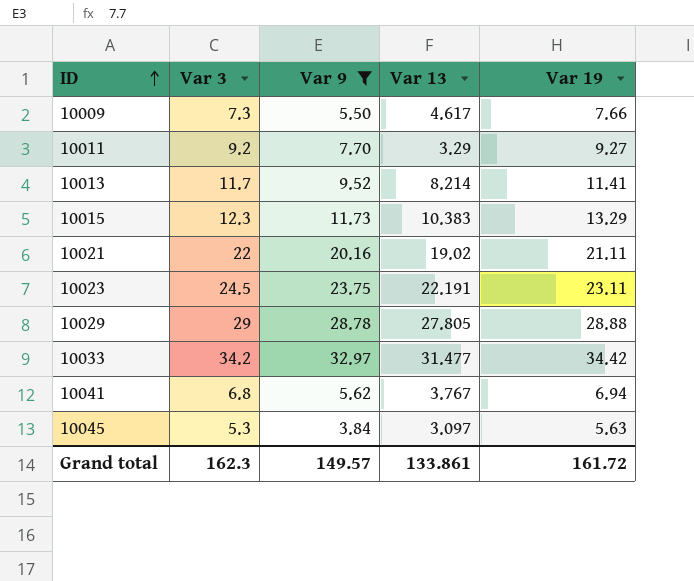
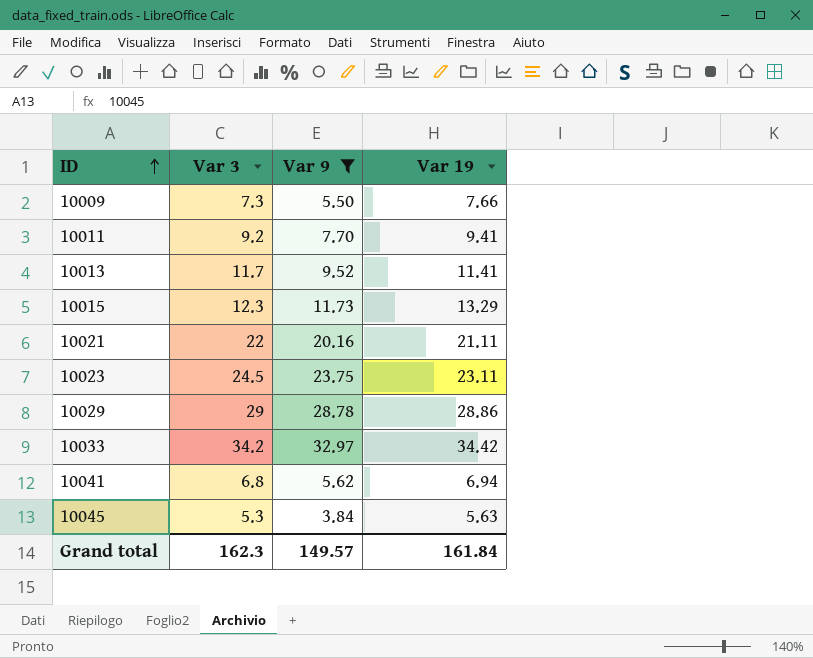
column Var 13 | position: 4 -> none
10011 | Var 19: 9.27 -> 9.41
10029 | Var 19: 28.88 -> 28.86
Grand total | Var 19: 161.72 -> 161.84

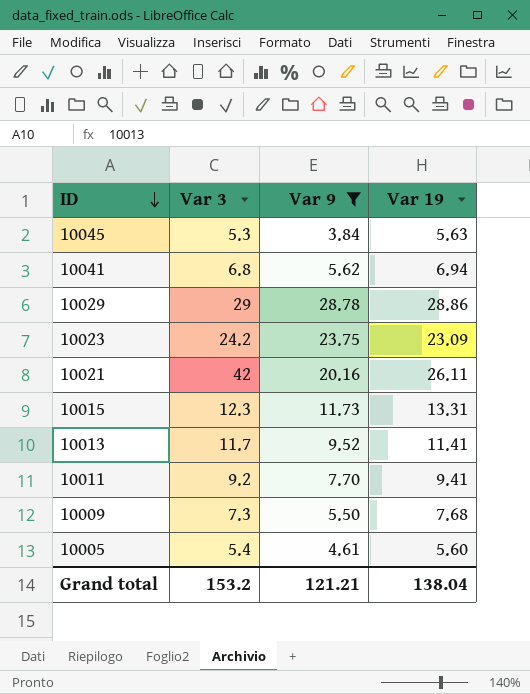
row order: ID ascending -> ID descending
row 10033: 34.2 | 32.97 | 34.42 -> none
10023 | Var 3: 24.5 -> 24.2
10023 | Var 19: 23.11 -> 23.09
10021 | Var 3: 22 -> 42
10021 | Var 19: 21.11 -> 26.11
10015 | Var 19: 13.29 -> 13.31
10009 | Var 19: 7.66 -> 7.68
row 10005: none -> 5.4 | 4.61 | 5.60
Grand total | Var 3: 162.3 -> 153.2
Grand total | Var 9: 149.57 -> 121.21
Grand total | Var 19: 161.84 -> 138.04

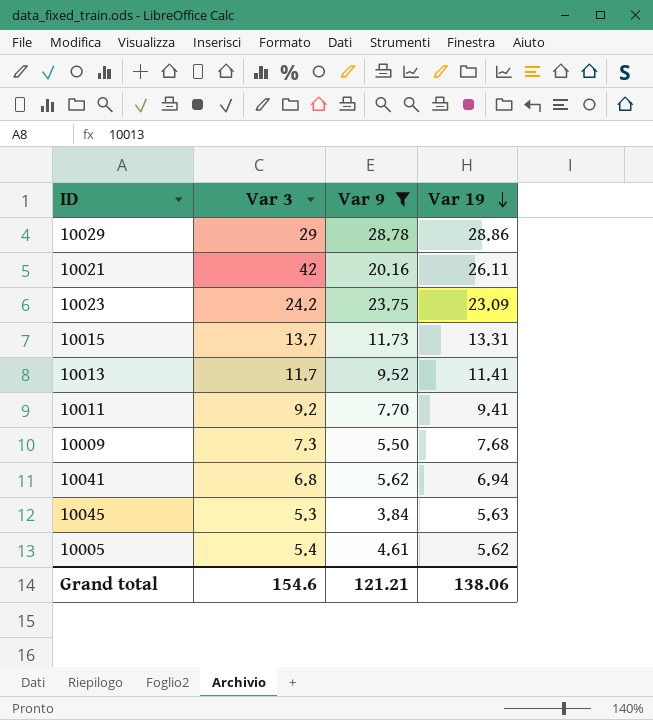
row order: ID descending -> Var 19 descending
10015 | Var 3: 12.3 -> 13.7
10005 | Var 19: 5.60 -> 5.62
Grand total | Var 3: 153.2 -> 154.6
Grand total | Var 19: 138.04 -> 138.06

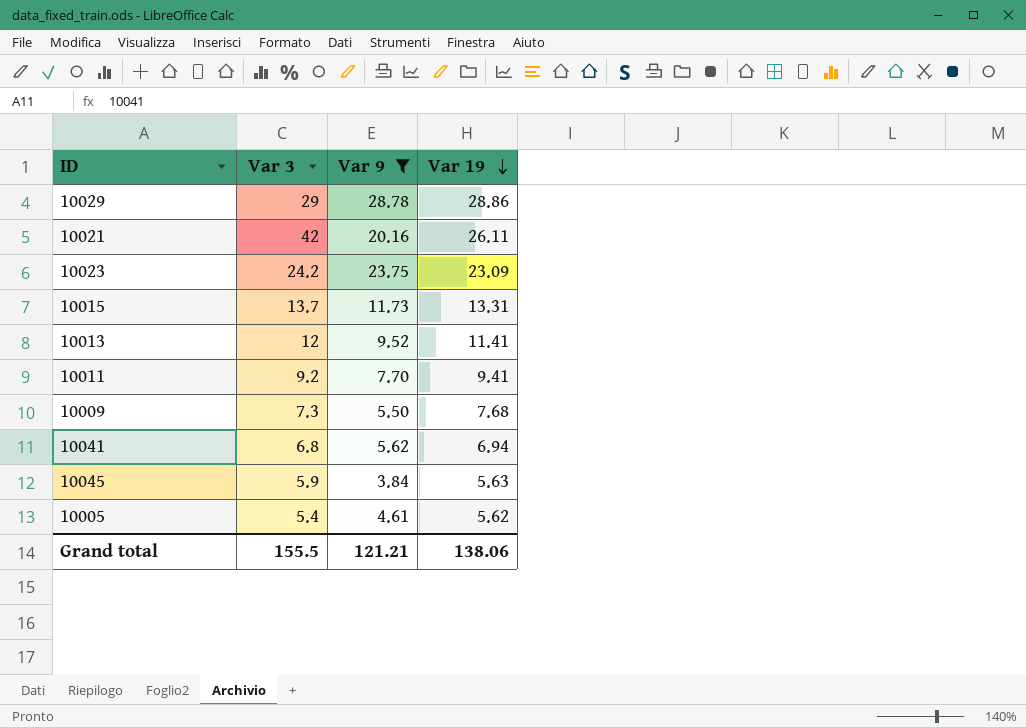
10013 | Var 3: 11.7 -> 12
10045 | Var 3: 5.3 -> 5.9
Grand total | Var 3: 154.6 -> 155.5

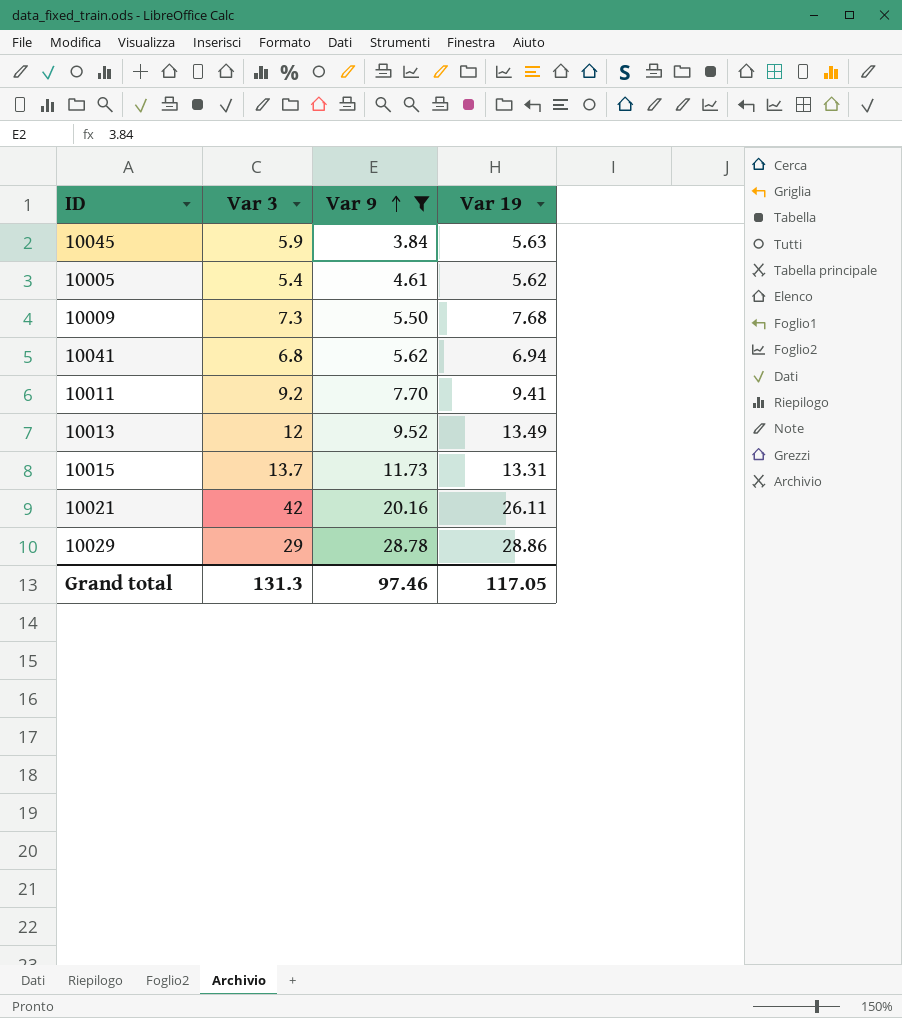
row order: Var 19 descending -> Var 9 ascending
row 10023: 24.2 | 23.75 | 23.09 -> none
10013 | Var 19: 11.41 -> 13.49
Grand total | Var 3: 155.5 -> 131.3
Grand total | Var 9: 121.21 -> 97.46
Grand total | Var 19: 138.06 -> 117.05

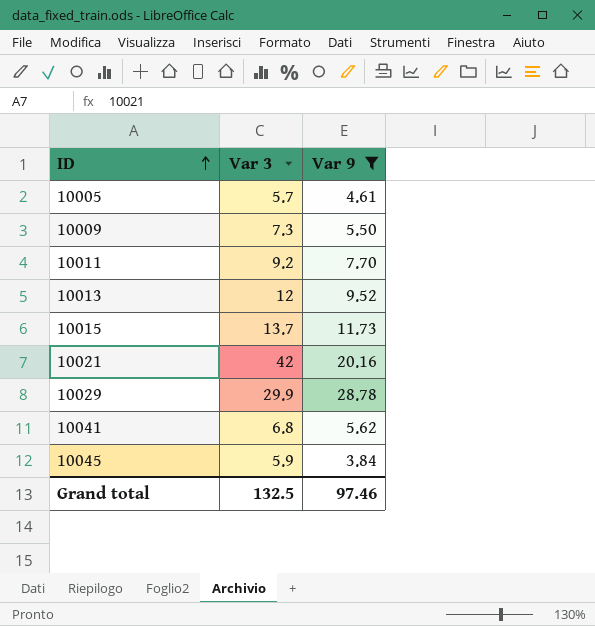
row order: Var 9 ascending -> ID ascending
column Var 19 | position: 4 -> none
10005 | Var 3: 5.4 -> 5.7
10029 | Var 3: 29 -> 29.9
Grand total | Var 3: 131.3 -> 132.5

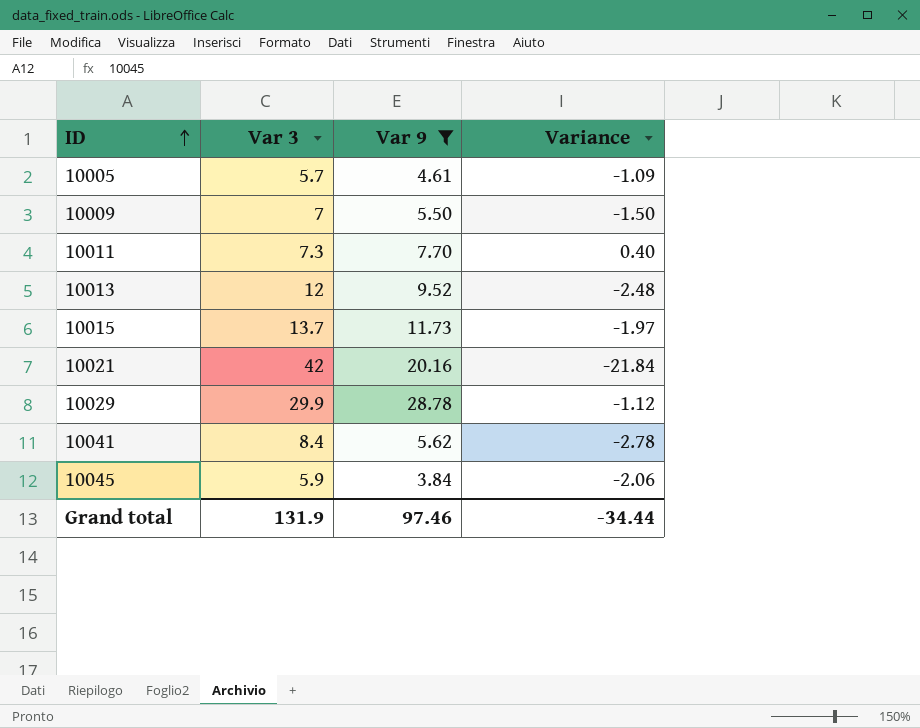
column Variance | formula: none -> [Var 9] - [Var 3]
10009 | Var 3: 7.3 -> 7
10011 | Var 3: 9.2 -> 7.3
10041 | Var 3: 6.8 -> 8.4
Grand total | Var 3: 132.5 -> 131.9

